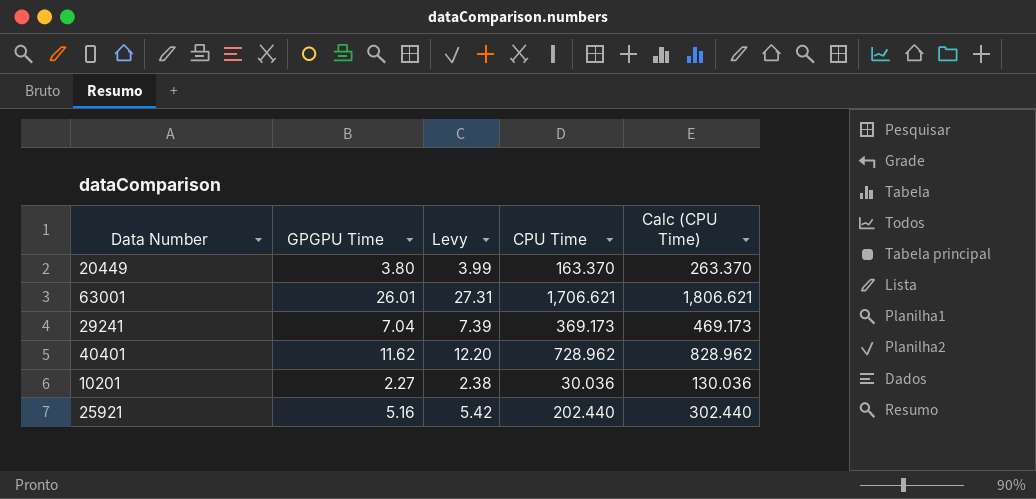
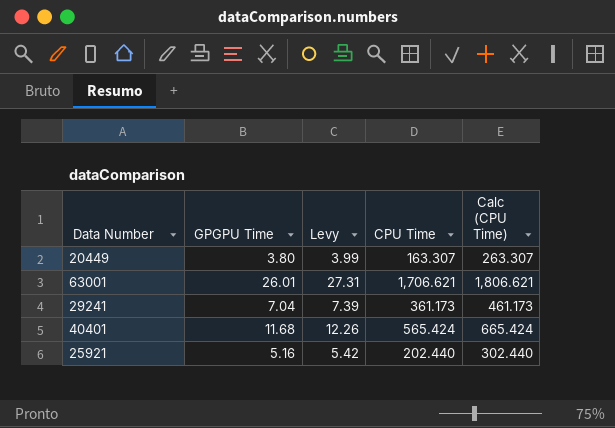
row 10201: 2.27 | 2.38 | 30.036 | 130.036 -> none
20449 | CPU Time: 163.370 -> 163.307
20449 | Calc (CPU Time): 263.370 -> 263.307
29241 | CPU Time: 369.173 -> 361.173
29241 | Calc (CPU Time): 469.173 -> 461.173
40401 | GPGPU Time: 11.62 -> 11.68
40401 | Levy: 12.20 -> 12.26
40401 | CPU Time: 728.962 -> 565.424
40401 | Calc (CPU Time): 828.962 -> 665.424

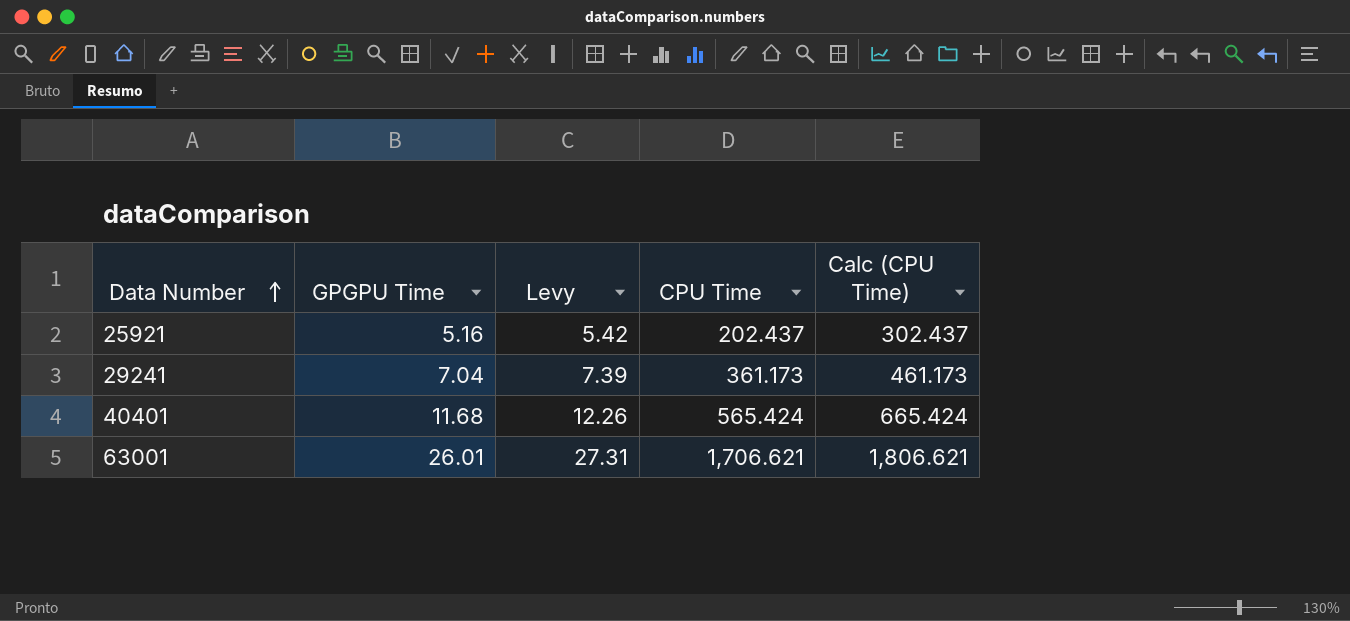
row order: none -> Data Number ascending
row 20449: 3.80 | 3.99 | 163.307 | 263.307 -> none
25921 | CPU Time: 202.440 -> 202.437
25921 | Calc (CPU Time): 302.440 -> 302.437

